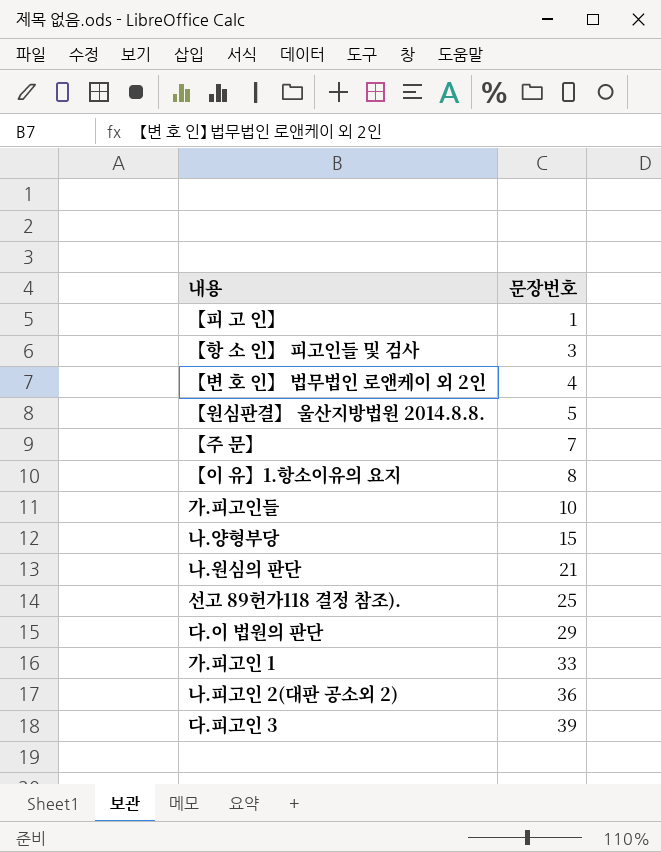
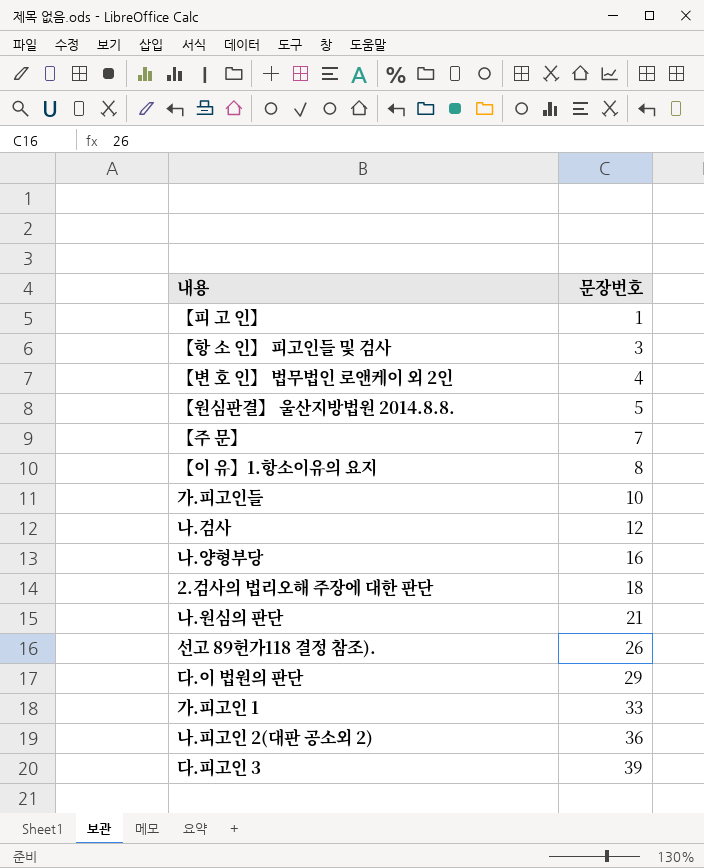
row 나.검사: none -> 12
나.양형부당 | 문장번호: 15 -> 16
row 2.검사의 법리오해 주장에 대한 판단: none -> 18
선고 89헌가118 결정 참조). | 문장번호: 25 -> 26

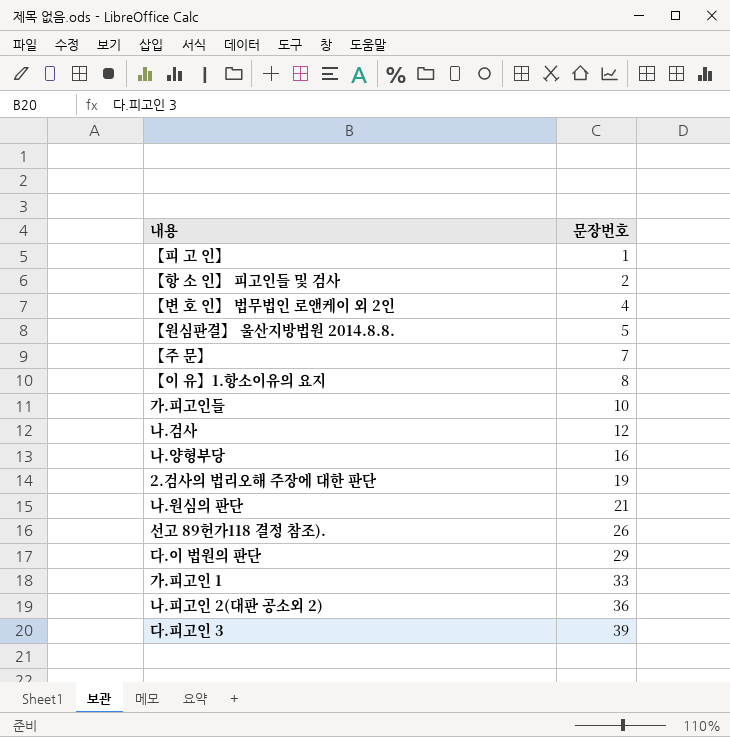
【항 소 인】 피고인들 및 검사 | 문장번호: 3 -> 2
2.검사의 법리오해 주장에 대한 판단 | 문장번호: 18 -> 19

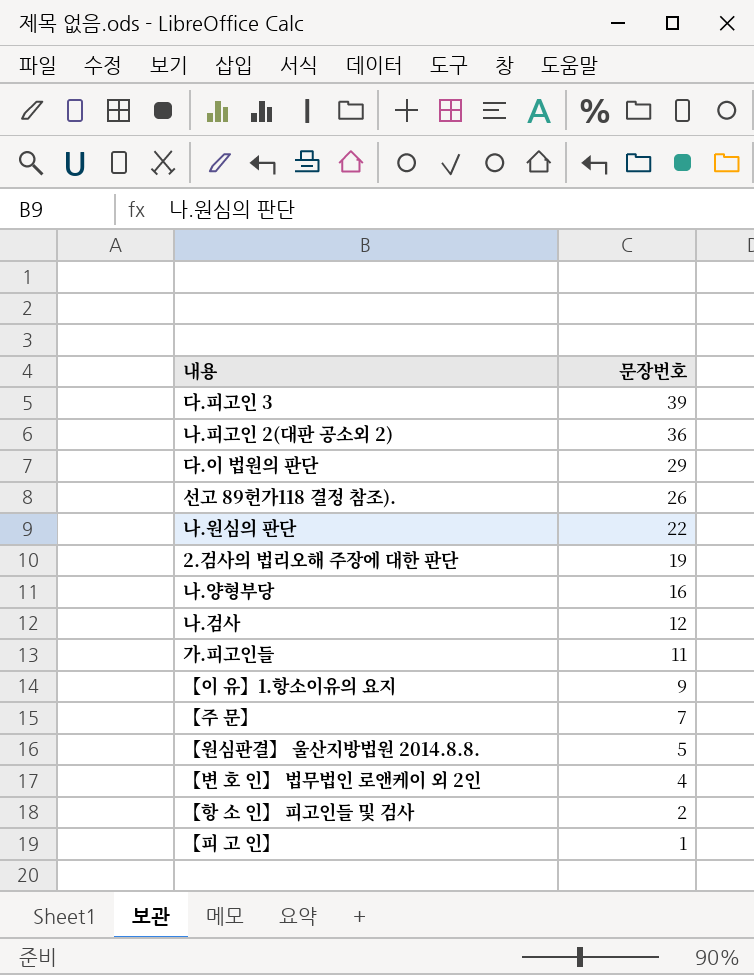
row order: 문장번호 ascending -> 문장번호 descending
row 가.피고인 1: 33 -> none
나.원심의 판단 | 문장번호: 21 -> 22
가.피고인들 | 문장번호: 10 -> 11
【이 유】1.항소이유의 요지 | 문장번호: 8 -> 9

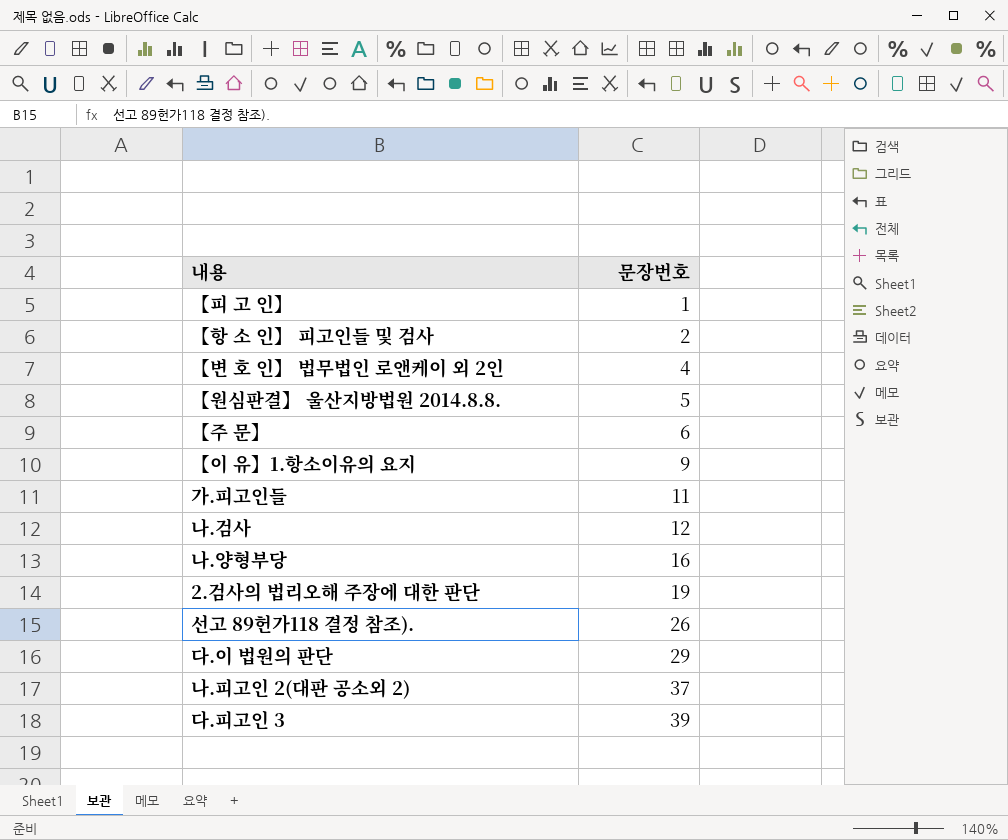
row order: 문장번호 descending -> 문장번호 ascending
row 나.원심의 판단: 22 -> none
【주 문】 | 문장번호: 7 -> 6
나.피고인 2(대판 공소외 2) | 문장번호: 36 -> 37

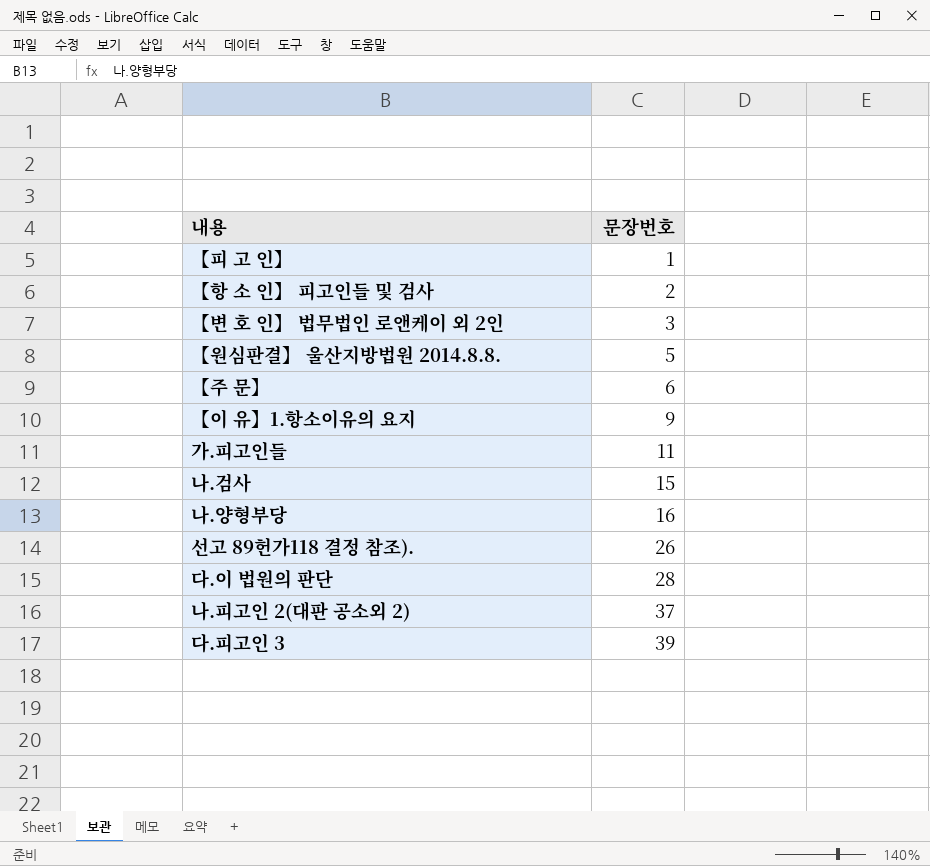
row 2.검사의 법리오해 주장에 대한 판단: 19 -> none
【변 호 인】 법무법인 로앤케이 외 2인 | 문장번호: 4 -> 3
나.검사 | 문장번호: 12 -> 15
다.이 법원의 판단 | 문장번호: 29 -> 28

